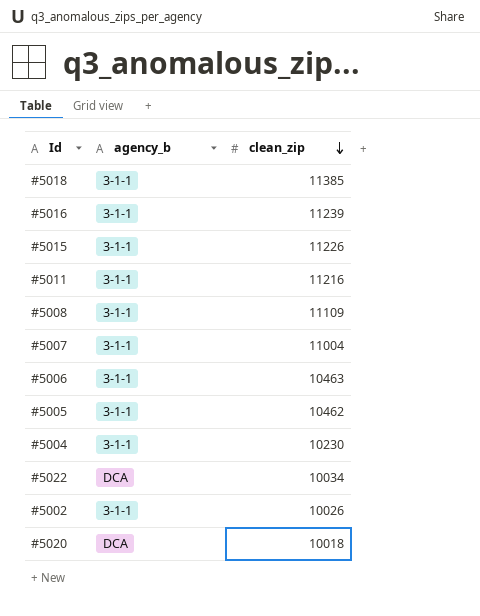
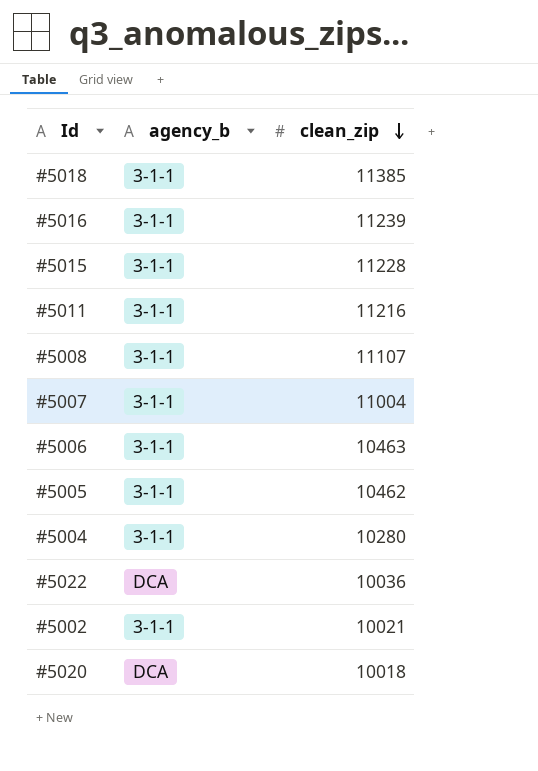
#5015 | clean_zip: 11226 -> 11228
#5008 | clean_zip: 11109 -> 11107
#5004 | clean_zip: 10230 -> 10280
#5022 | clean_zip: 10034 -> 10036
#5002 | clean_zip: 10026 -> 10021

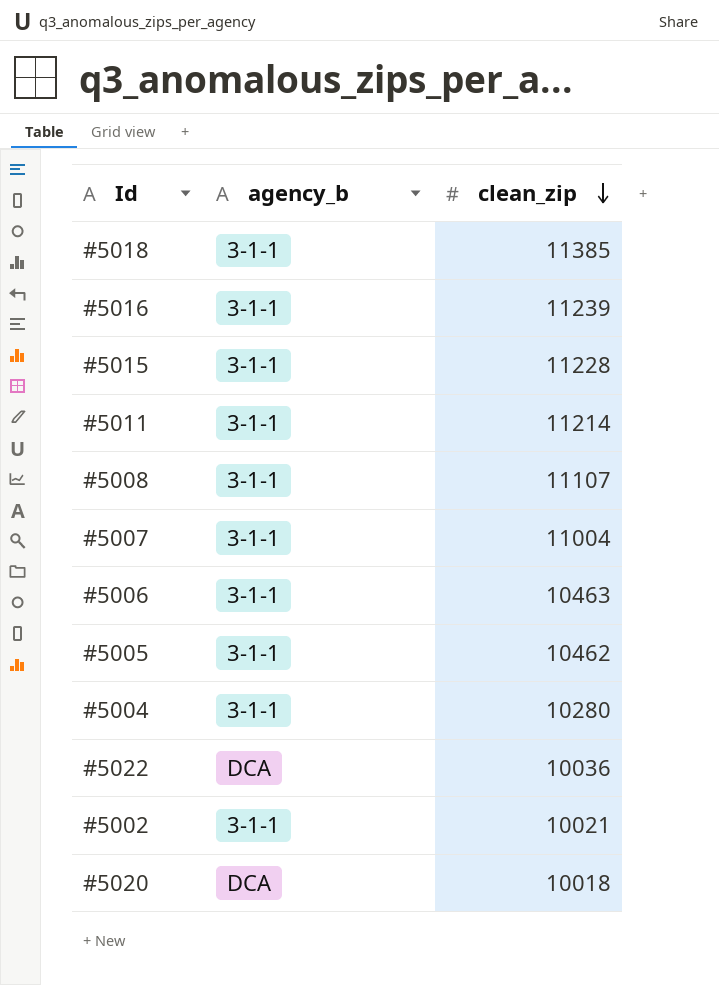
#5011 | clean_zip: 11216 -> 11214

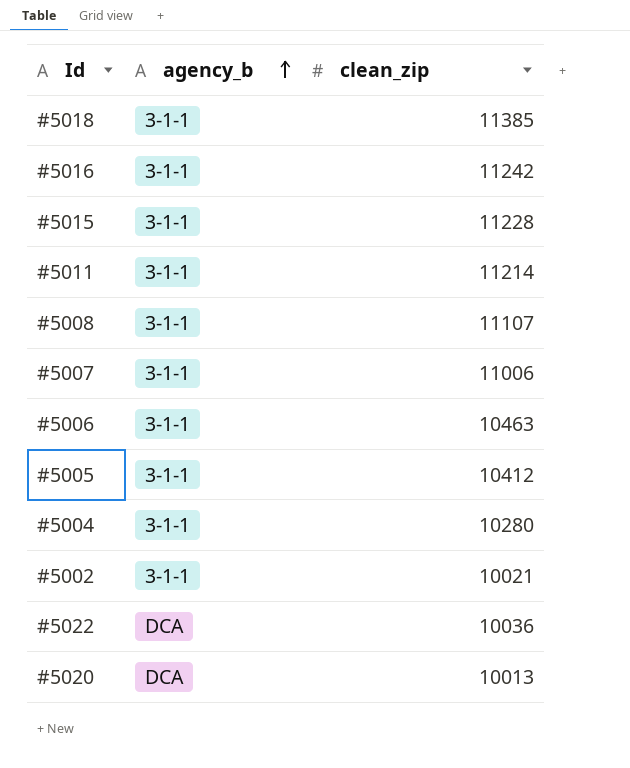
row order: clean_zip descending -> agency_b ascending
#5016 | clean_zip: 11239 -> 11242
#5007 | clean_zip: 11004 -> 11006
#5005 | clean_zip: 10462 -> 10412
#5020 | clean_zip: 10018 -> 10013

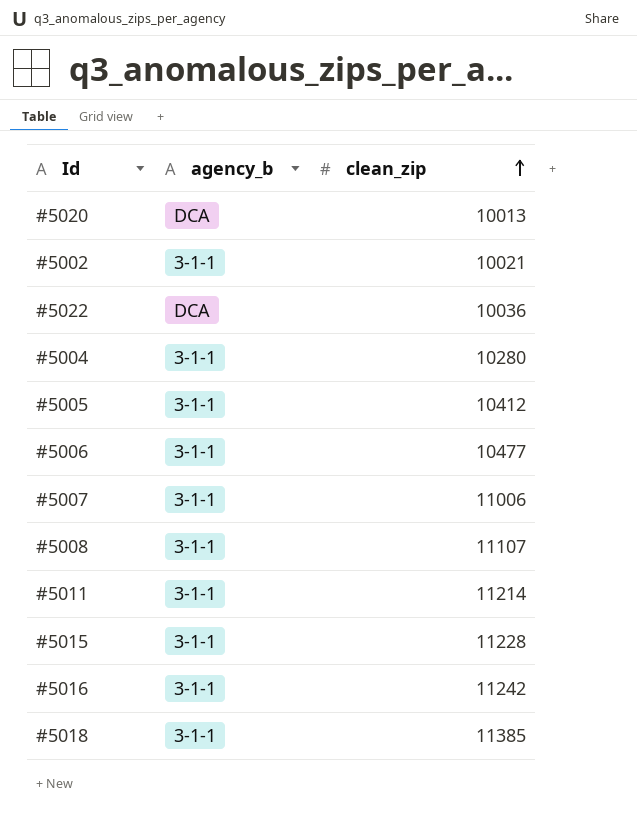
row order: agency_b ascending -> clean_zip ascending
#5006 | clean_zip: 10463 -> 10477

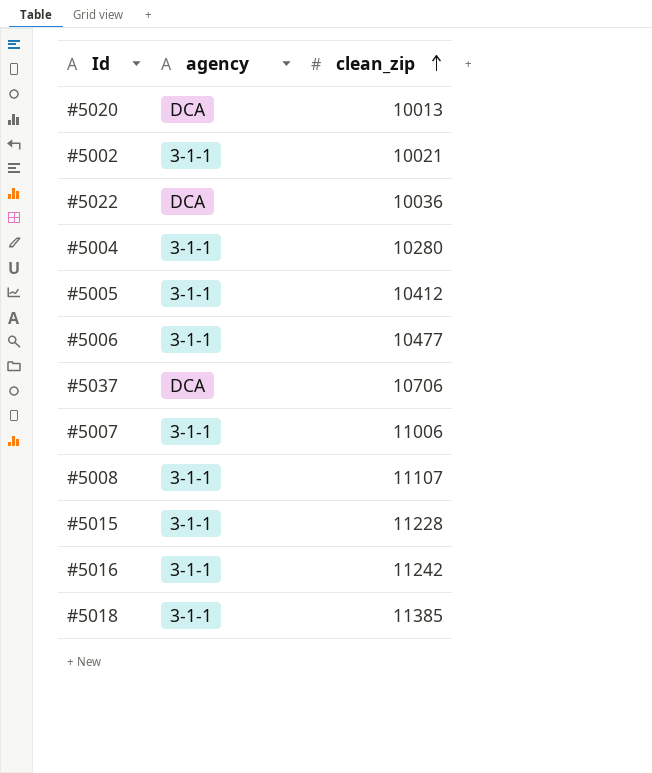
column name: agency_b -> agency
row #5011: 3-1-1 | 11214 -> none
row #5037: none -> DCA | 10706

